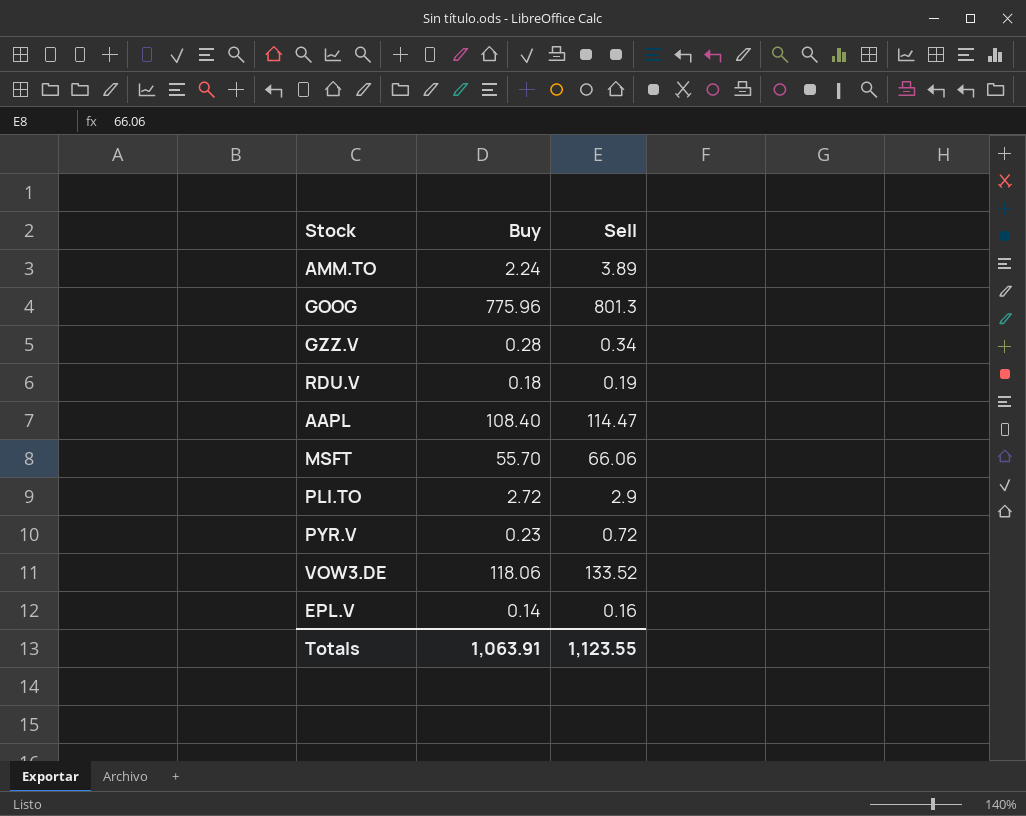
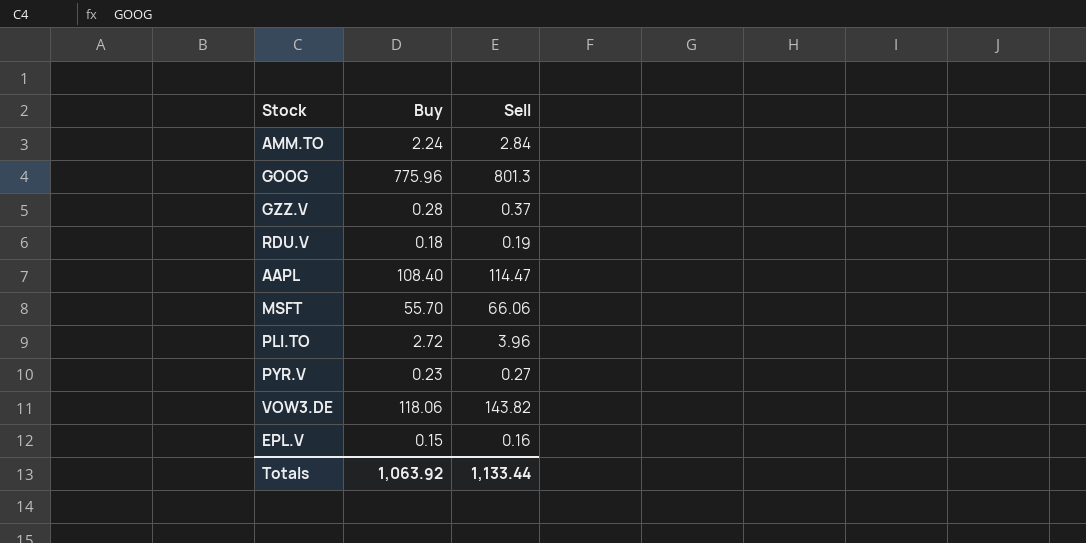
AMM.TO | Sell: 3.89 -> 2.84
GZZ.V | Sell: 0.34 -> 0.37
PLI.TO | Sell: 2.9 -> 3.96
PYR.V | Sell: 0.72 -> 0.27
VOW3.DE | Sell: 133.52 -> 143.82
EPL.V | Buy: 0.14 -> 0.15
Totals | Buy: 1,063.91 -> 1,063.92
Totals | Sell: 1,123.55 -> 1,133.44

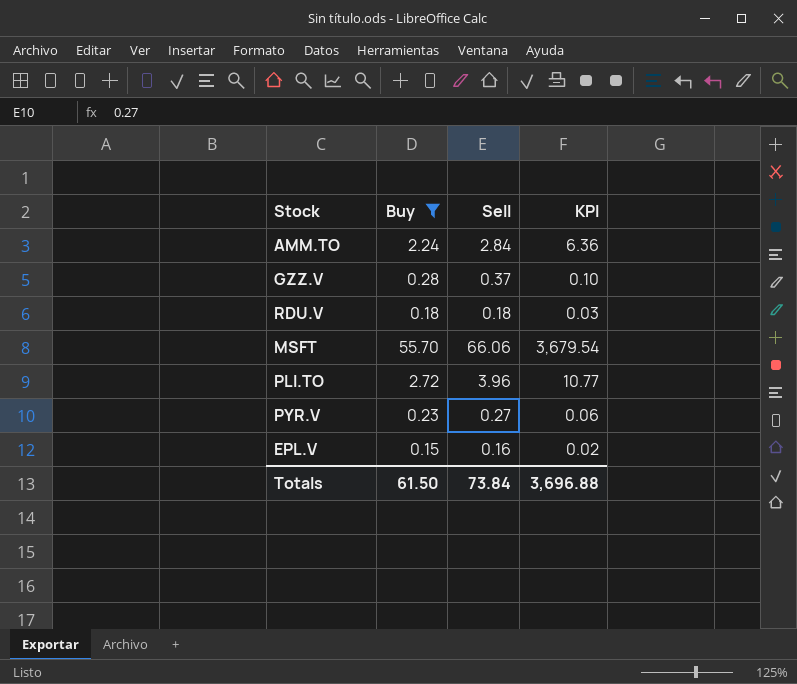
filter: none -> Buy <= 55.70
column KPI | formula: none -> [Buy] * [Sell]
RDU.V | Sell: 0.19 -> 0.18
Totals | Buy: 1,063.92 -> 61.50
Totals | Sell: 1,133.44 -> 73.84

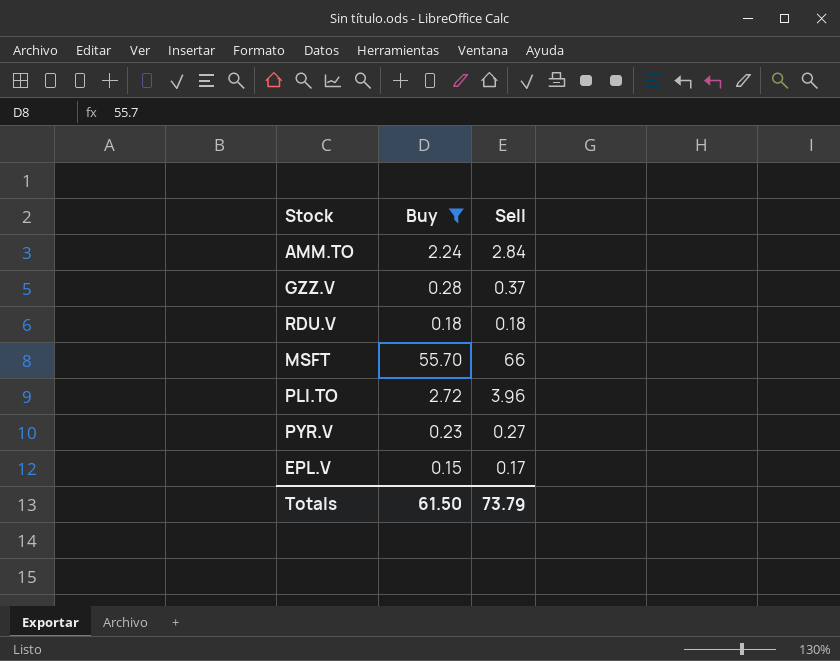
column KPI | formula: [Buy] * [Sell] -> none
MSFT | Sell: 66.06 -> 66
EPL.V | Sell: 0.16 -> 0.17
Totals | Sell: 73.84 -> 73.79

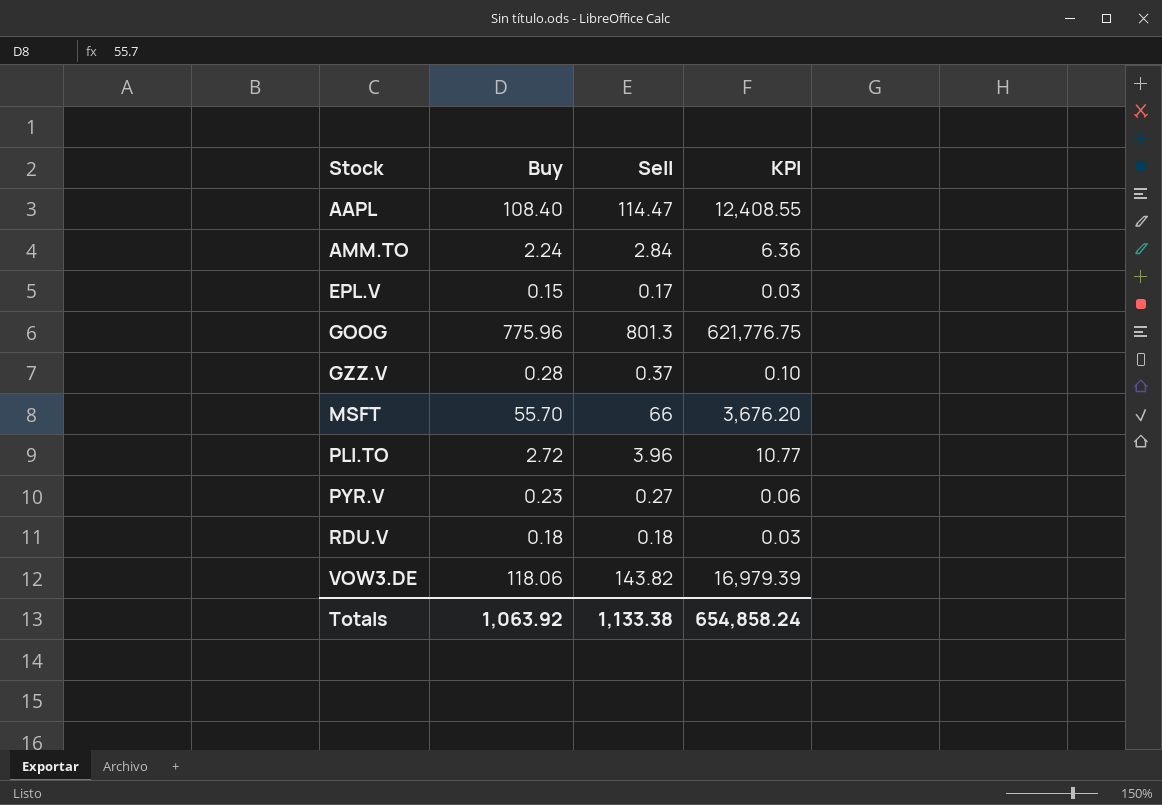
filter: Buy <= 55.70 -> none
row order: none -> Stock ascending
column KPI | formula: none -> [Buy] * [Sell]
Totals | Buy: 61.50 -> 1,063.92
Totals | Sell: 73.79 -> 1,133.38

